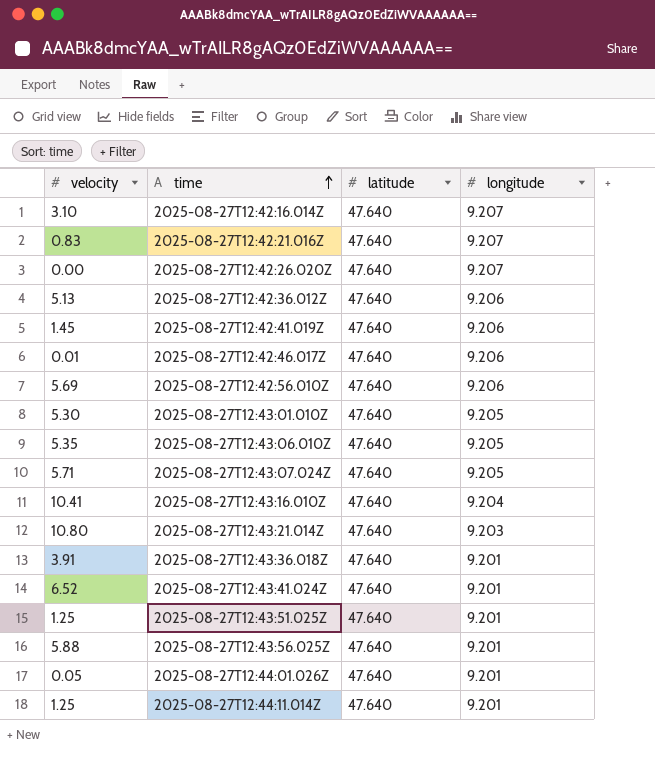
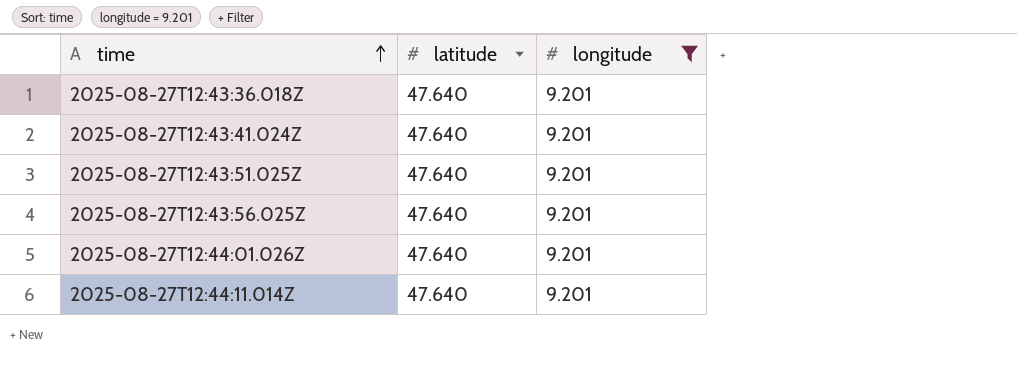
filter: none -> longitude = 9.201
column velocity | position: 1 -> none

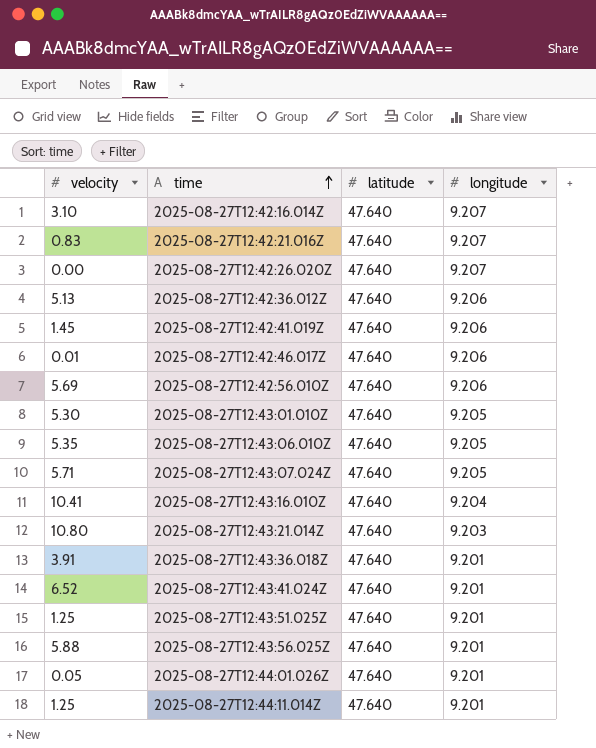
filter: longitude = 9.201 -> none
column velocity | position: none -> 1

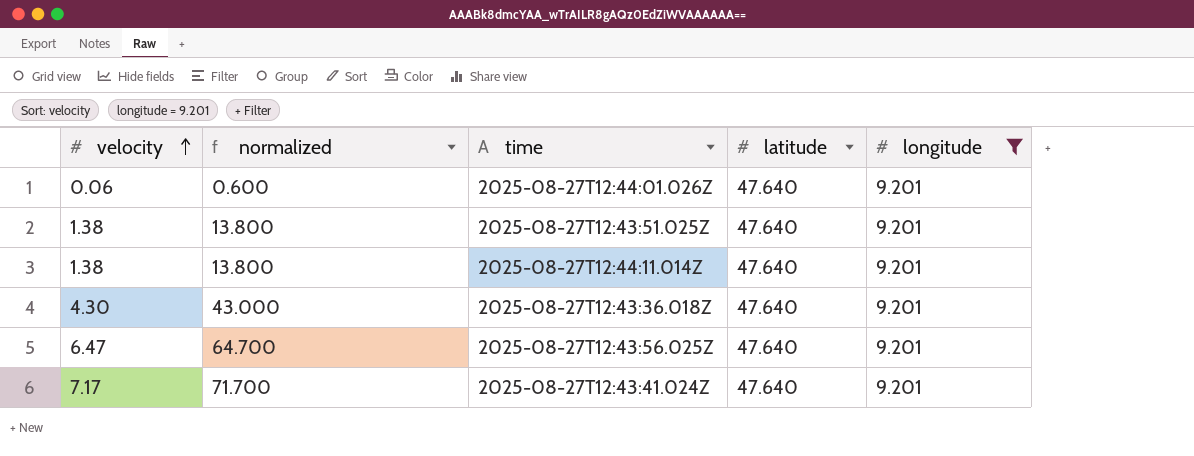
filter: none -> longitude = 9.201
row order: time ascending -> velocity ascending
column normalized | formula: none -> [velocity] * 10
2025-08-27T12:44:01.026Z | velocity: 0.05 -> 0.06
2025-08-27T12:43:51.025Z | velocity: 1.25 -> 1.38
2025-08-27T12:44:11.014Z | velocity: 1.25 -> 1.38
2025-08-27T12:43:36.018Z | velocity: 3.91 -> 4.30
2025-08-27T12:43:56.025Z | velocity: 5.88 -> 6.47
2025-08-27T12:43:41.024Z | velocity: 6.52 -> 7.17

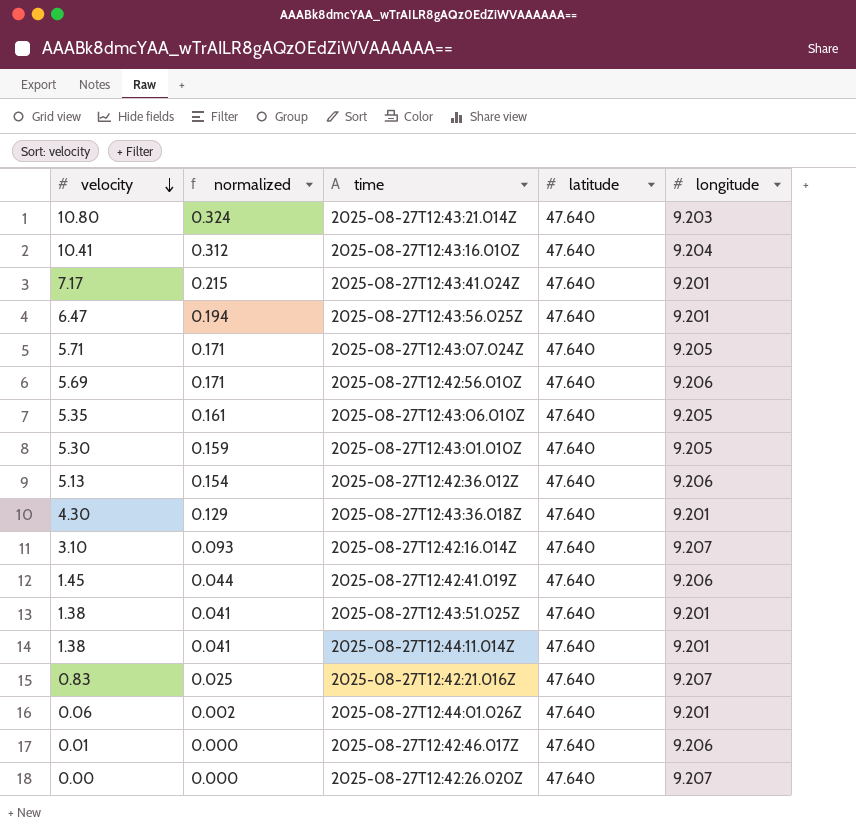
filter: longitude = 9.201 -> none
row order: velocity ascending -> velocity descending
column normalized | formula: [velocity] * 10 -> [velocity] * 0.03

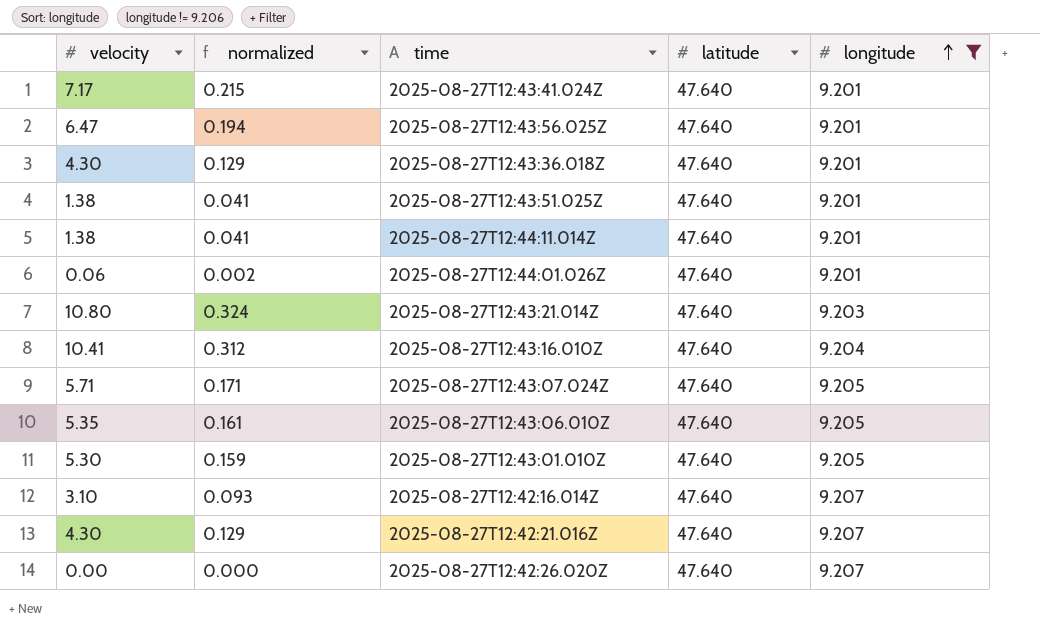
filter: none -> longitude != 9.206
row order: velocity descending -> longitude ascending
2025-08-27T12:42:21.016Z | velocity: 0.83 -> 4.30
2025-08-27T12:42:21.016Z | normalized: 0.025 -> 0.129

